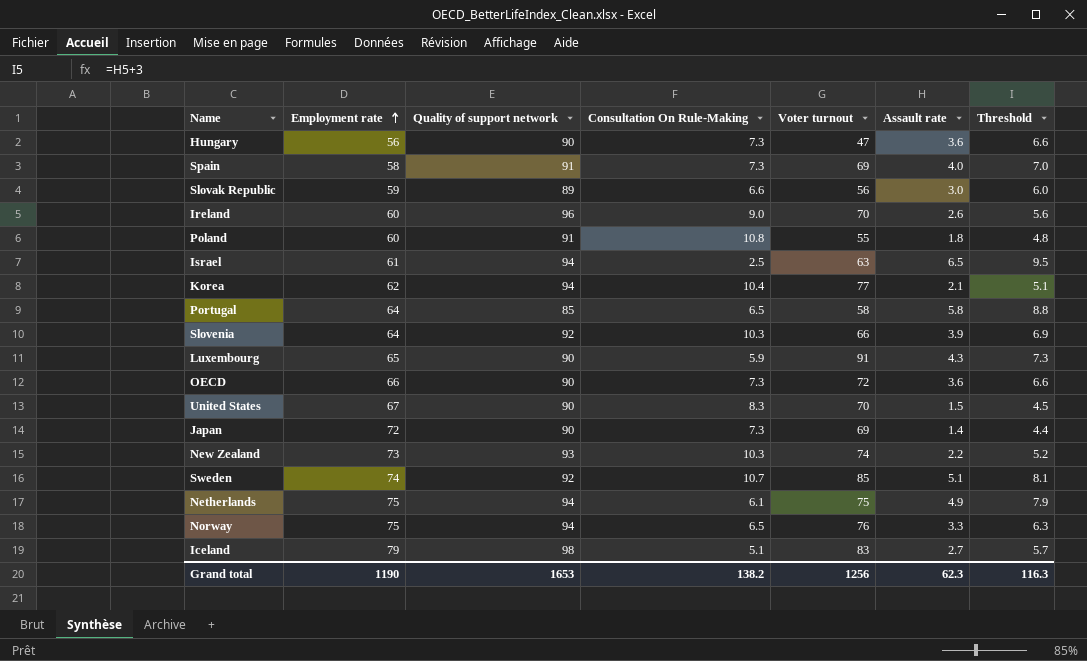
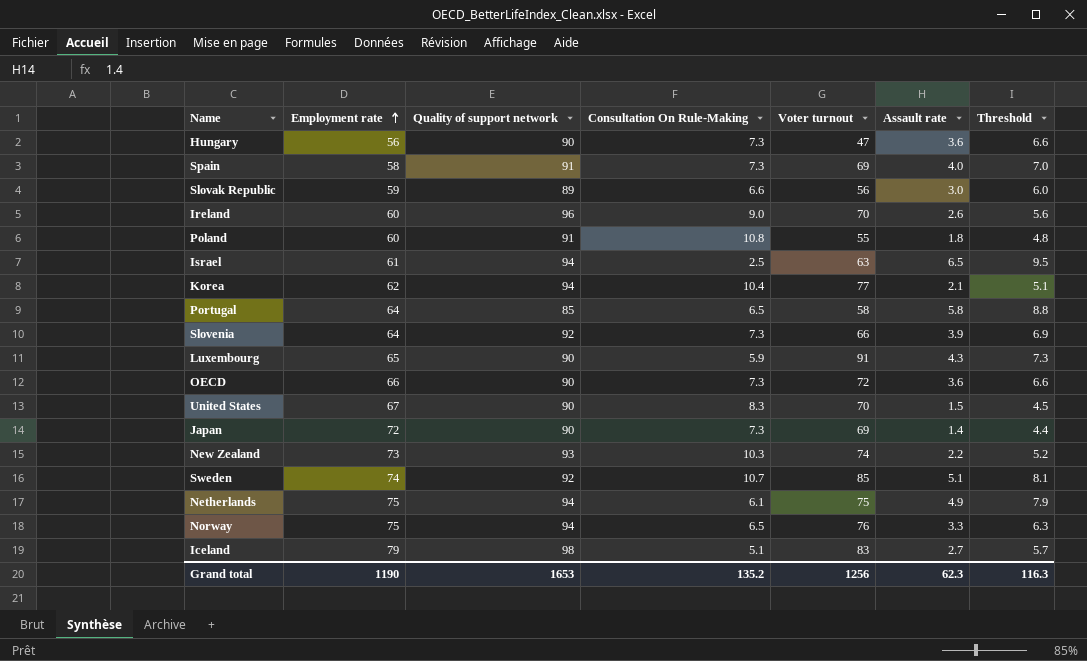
Slovenia | Consultation On Rule-Making: 10.3 -> 7.3
Grand total | Consultation On Rule-Making: 138.2 -> 135.2

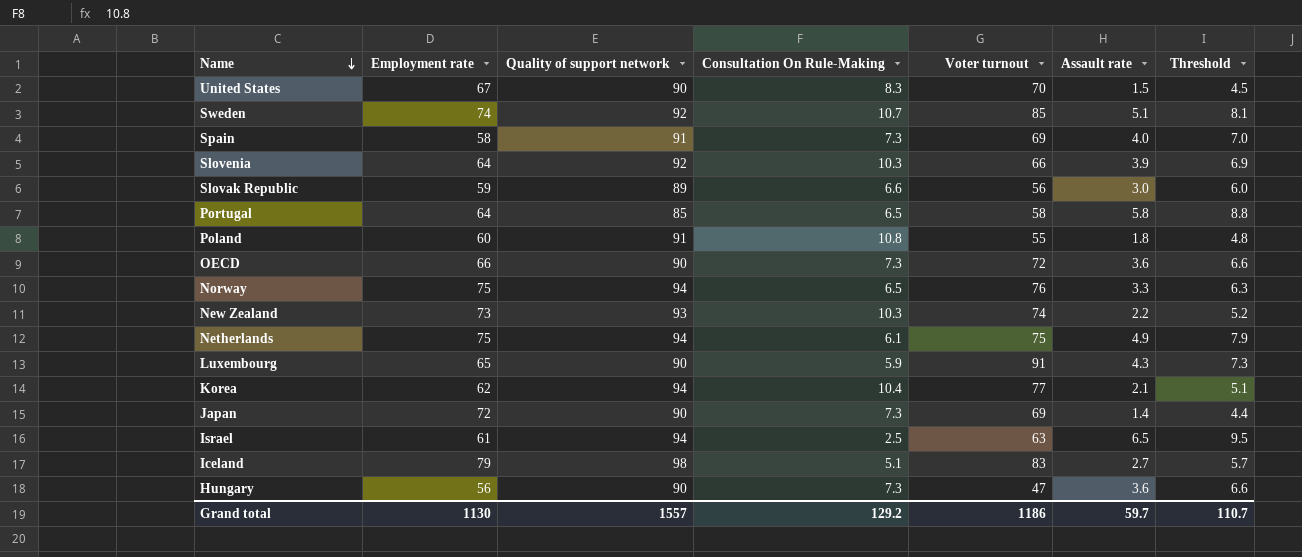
row order: Employment rate ascending -> Name descending
row Ireland: 60 | 96 | 9.0 | 70 | 2.6 | 5.6 -> none
Slovenia | Consultation On Rule-Making: 7.3 -> 10.3
Grand total | Employment rate: 1190 -> 1130
Grand total | Quality of support network: 1653 -> 1557
Grand total | Consultation On Rule-Making: 135.2 -> 129.2
Grand total | Voter turnout: 1256 -> 1186
Grand total | Assault rate: 62.3 -> 59.7
Grand total | Threshold: 116.3 -> 110.7

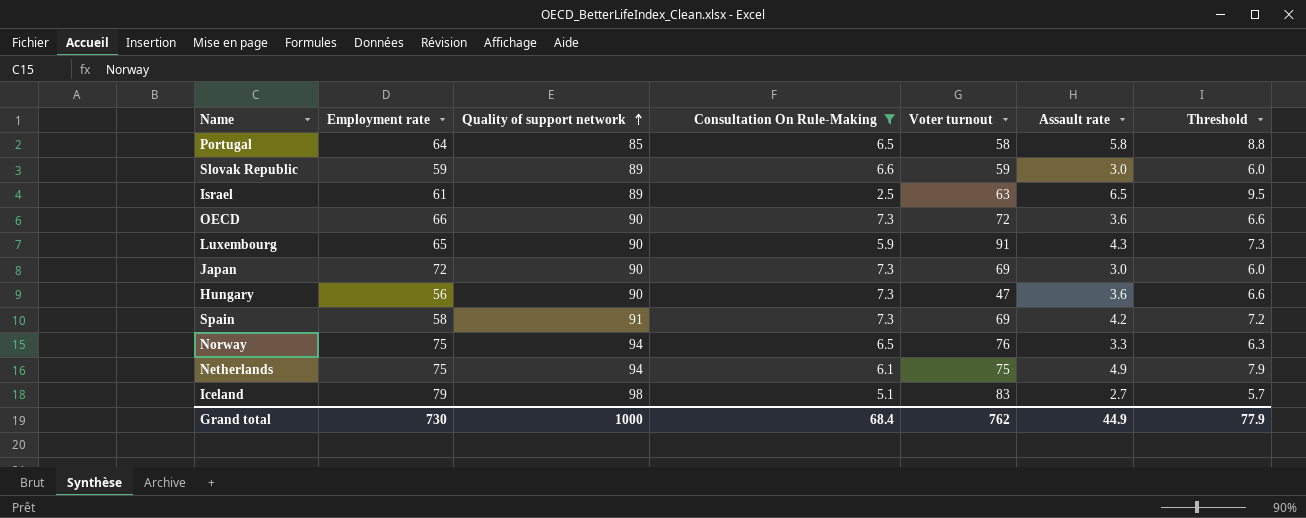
filter: none -> Consultation On Rule-Making <= 7.3
row order: Name descending -> Quality of support network ascending
Slovak Republic | Voter turnout: 56 -> 59
Israel | Quality of support network: 94 -> 89
Japan | Assault rate: 1.4 -> 3.0
Japan | Threshold: 4.4 -> 6.0
Spain | Assault rate: 4.0 -> 4.2
Spain | Threshold: 7.0 -> 7.2
Grand total | Employment rate: 1130 -> 730
Grand total | Quality of support network: 1557 -> 1000
Grand total | Consultation On Rule-Making: 129.2 -> 68.4
Grand total | Voter turnout: 1186 -> 762
Grand total | Assault rate: 59.7 -> 44.9
Grand total | Threshold: 110.7 -> 77.9

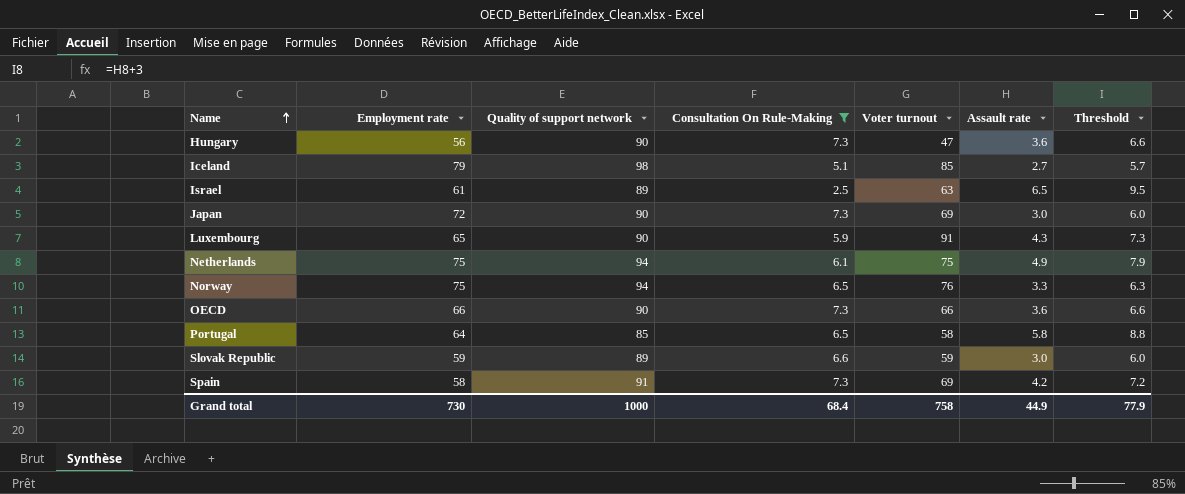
row order: Quality of support network ascending -> Name ascending
Iceland | Voter turnout: 83 -> 85
OECD | Voter turnout: 72 -> 66
Grand total | Voter turnout: 762 -> 758

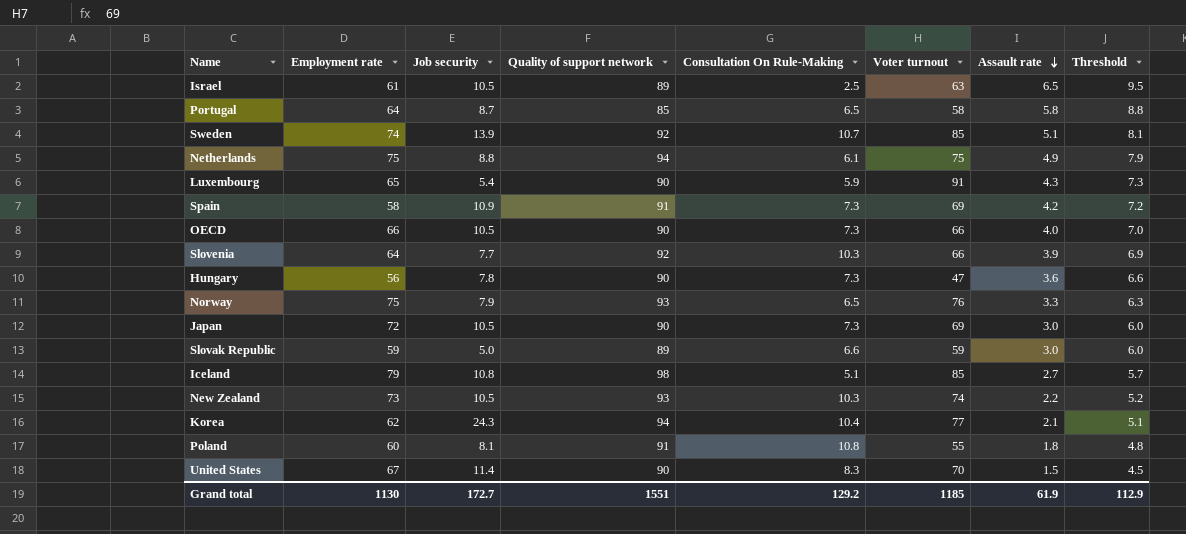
filter: Consultation On Rule-Making <= 7.3 -> none
row order: Name ascending -> Assault rate descending
column Job security | position: none -> 3
OECD | Assault rate: 3.6 -> 4.0
OECD | Threshold: 6.6 -> 7.0
Norway | Quality of support network: 94 -> 93
Grand total | Employment rate: 730 -> 1130
Grand total | Quality of support network: 1000 -> 1551
Grand total | Consultation On Rule-Making: 68.4 -> 129.2
Grand total | Voter turnout: 758 -> 1185
Grand total | Assault rate: 44.9 -> 61.9
Grand total | Threshold: 77.9 -> 112.9

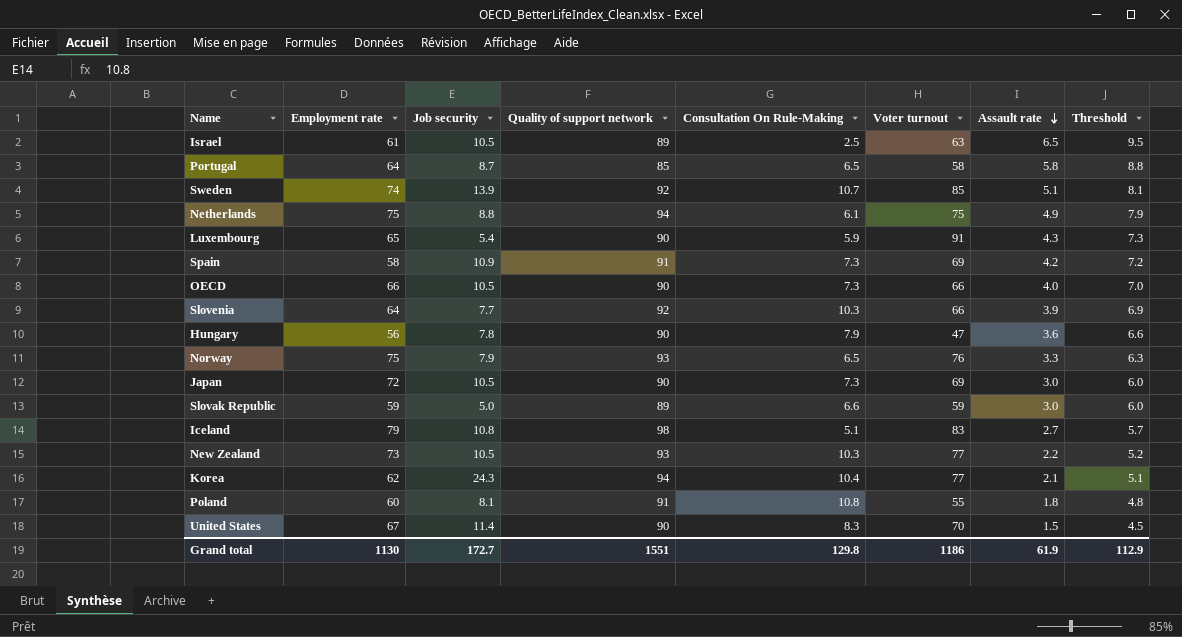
Hungary | Consultation On Rule-Making: 7.3 -> 7.9
Iceland | Voter turnout: 85 -> 83
New Zealand | Voter turnout: 74 -> 77
Grand total | Consultation On Rule-Making: 129.2 -> 129.8
Grand total | Voter turnout: 1185 -> 1186

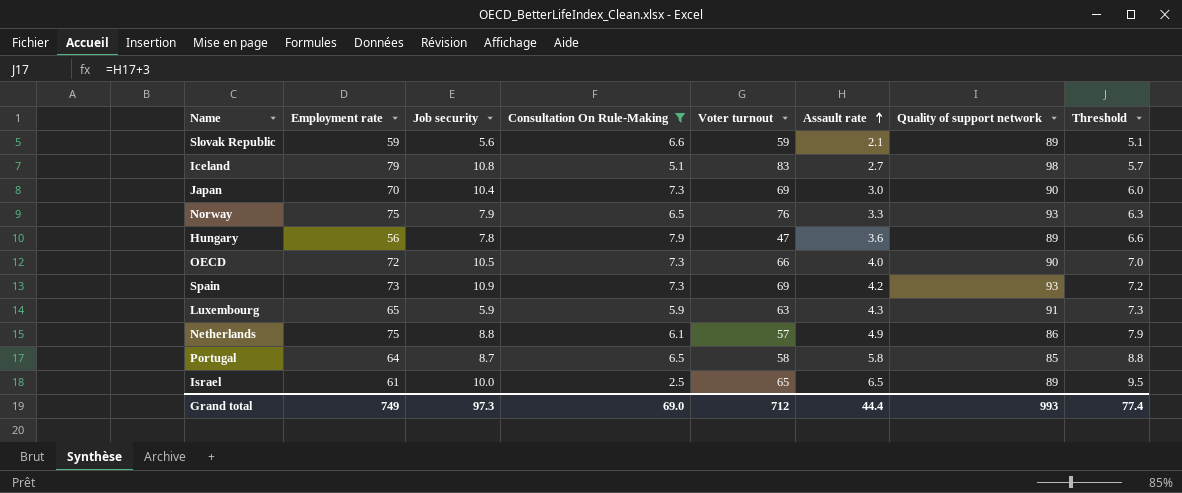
filter: none -> Consultation On Rule-Making <= 7.9
row order: Assault rate descending -> Assault rate ascending
column Quality of support network | position: 4 -> 7
Slovak Republic | Job security: 5.0 -> 5.6
Slovak Republic | Assault rate: 3.0 -> 2.1
Slovak Republic | Threshold: 6.0 -> 5.1
Japan | Employment rate: 72 -> 70
Japan | Job security: 10.5 -> 10.4
Hungary | Quality of support network: 90 -> 89
OECD | Employment rate: 66 -> 72
Spain | Employment rate: 58 -> 73
Spain | Quality of support network: 91 -> 93
Luxembourg | Job security: 5.4 -> 5.9
Luxembourg | Voter turnout: 91 -> 63
Luxembourg | Quality of support network: 90 -> 91
Netherlands | Voter turnout: 75 -> 57
Netherlands | Quality of support network: 94 -> 86
Israel | Job security: 10.5 -> 10.0
Israel | Voter turnout: 63 -> 65
Grand total | Employment rate: 1130 -> 749
Grand total | Job security: 172.7 -> 97.3
Grand total | Consultation On Rule-Making: 129.8 -> 69.0
Grand total | Voter turnout: 1186 -> 712
Grand total | Assault rate: 61.9 -> 44.4
Grand total | Quality of support network: 1551 -> 993
Grand total | Threshold: 112.9 -> 77.4

